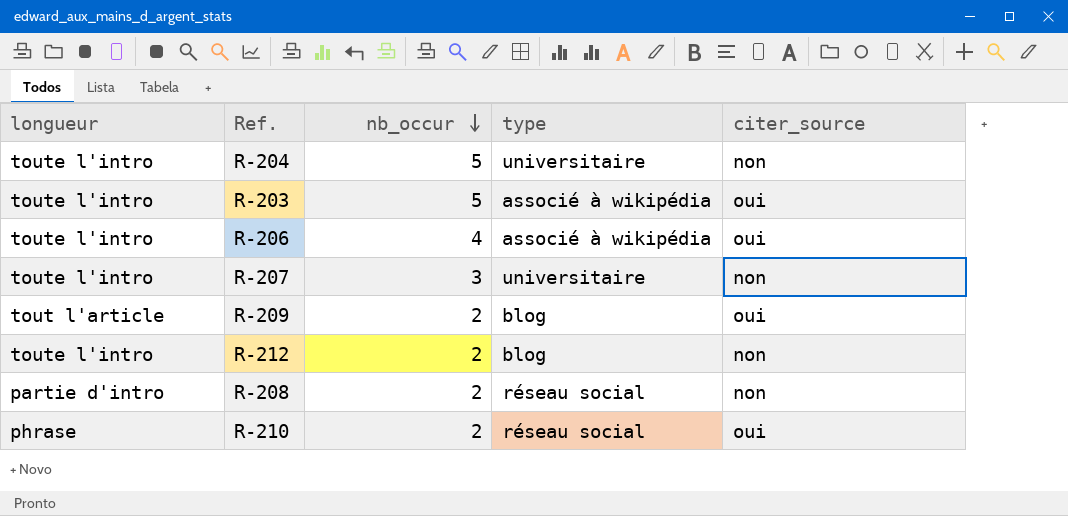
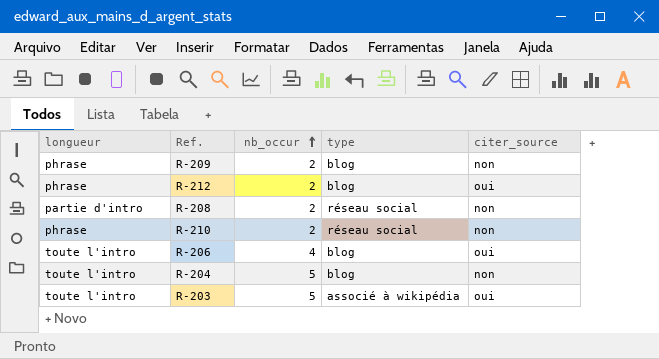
row order: nb_occur descending -> nb_occur ascending
row R-207: toute l'intro | 3 | universitaire | non -> none
R-209 | longueur: tout l'article -> phrase
R-209 | citer_source: oui -> non
R-212 | longueur: toute l'intro -> phrase
R-212 | citer_source: non -> oui
R-210 | citer_source: oui -> non
R-206 | type: associé à wikipédia -> blog
R-204 | type: universitaire -> blog

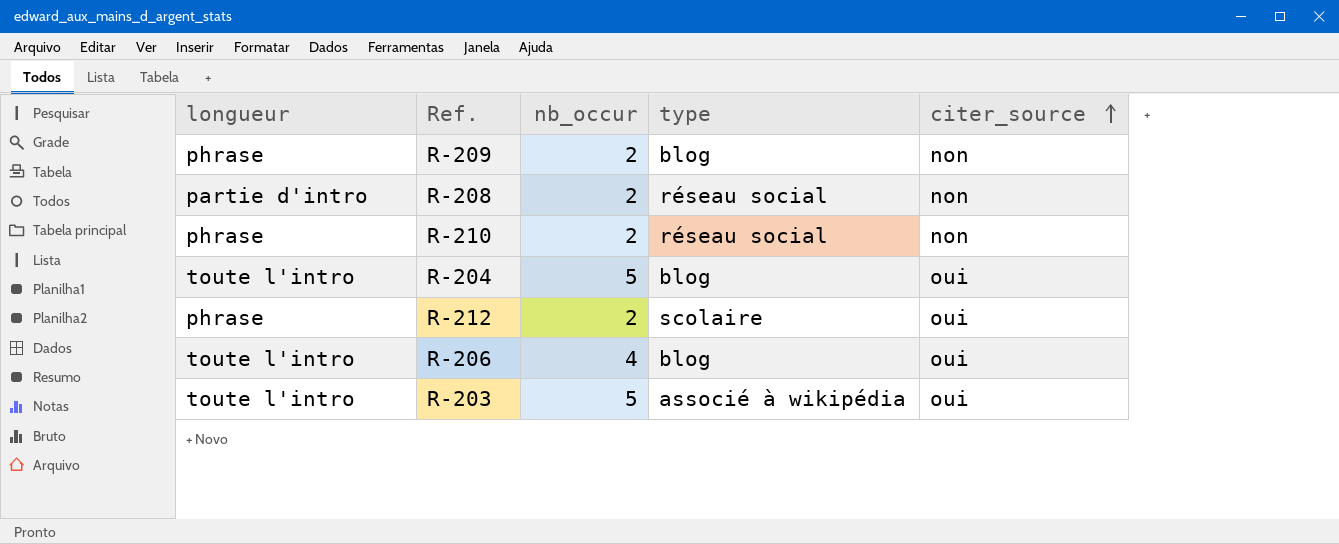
row order: nb_occur ascending -> citer_source ascending
R-204 | citer_source: non -> oui
R-212 | type: blog -> scolaire

